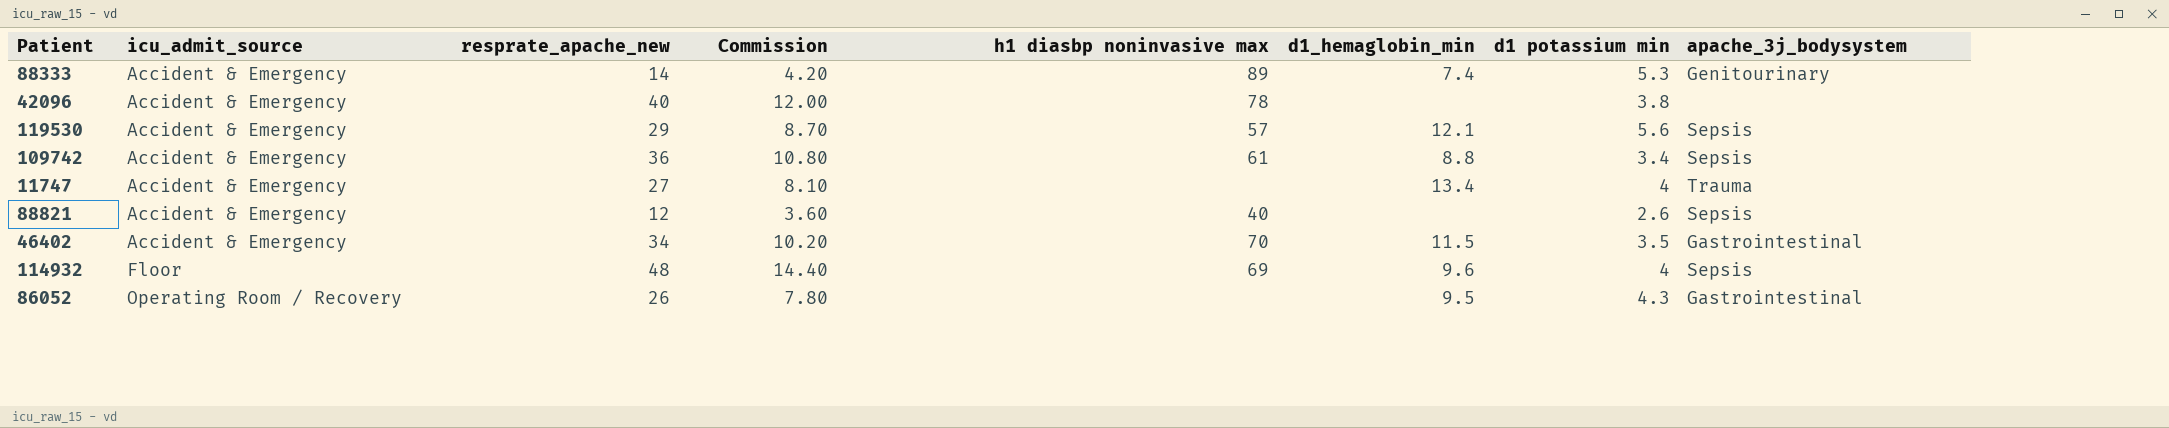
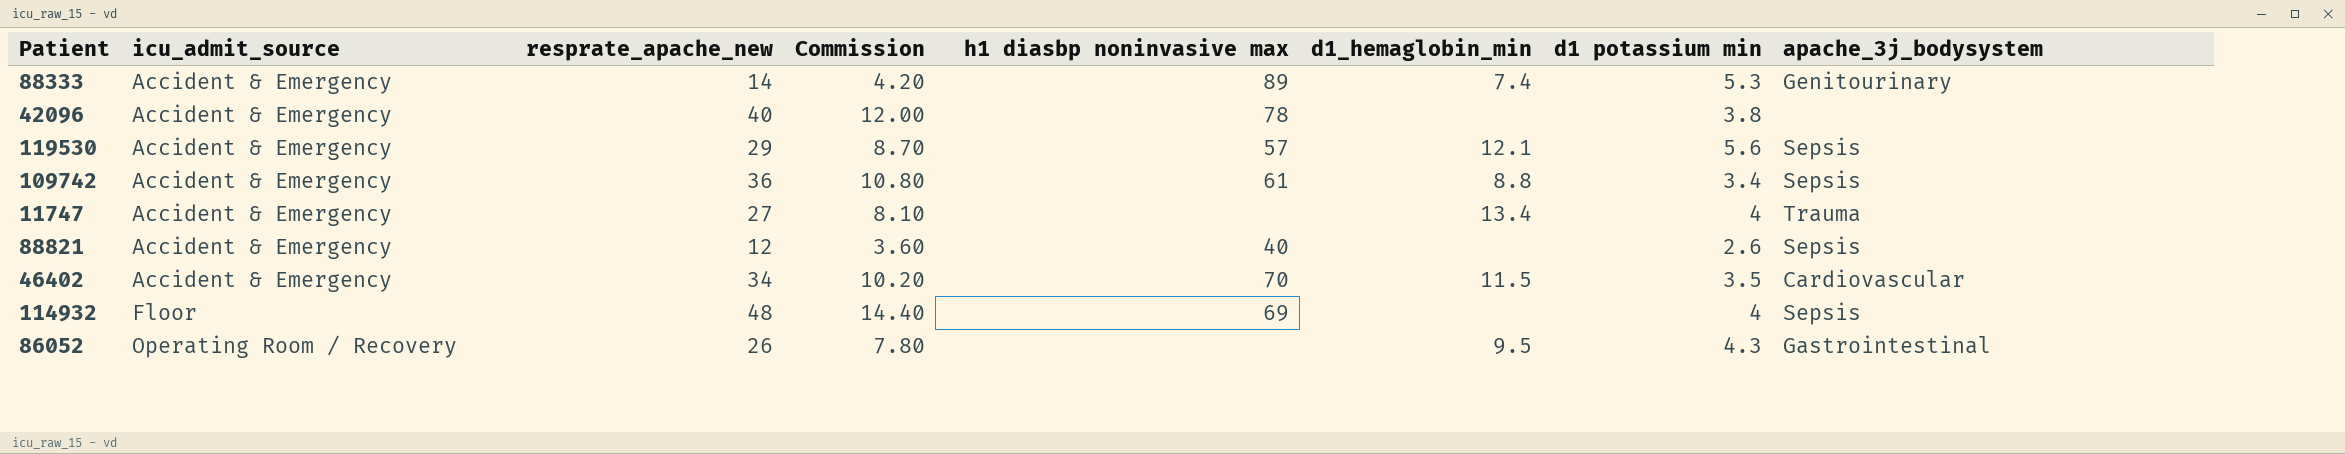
46402 | apache_3j_bodysystem: Gastrointestinal -> Cardiovascular
114932 | d1_hemaglobin_min: 9.6 -> none

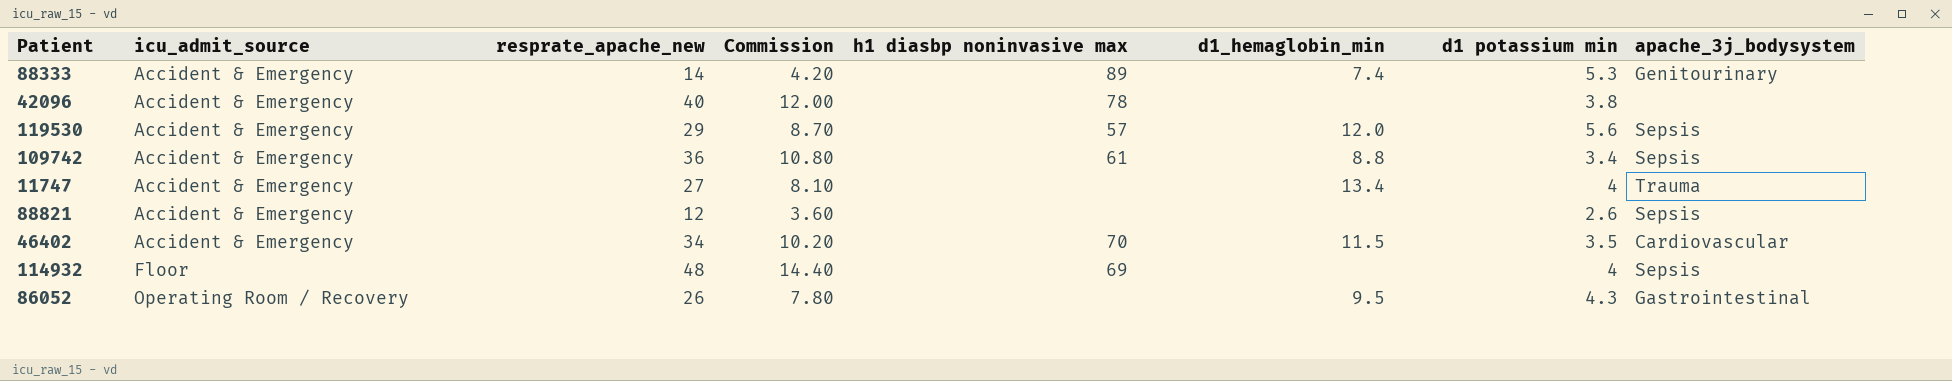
119530 | d1_hemaglobin_min: 12.1 -> 12.0
88821 | h1 diasbp noninvasive max: 40 -> none

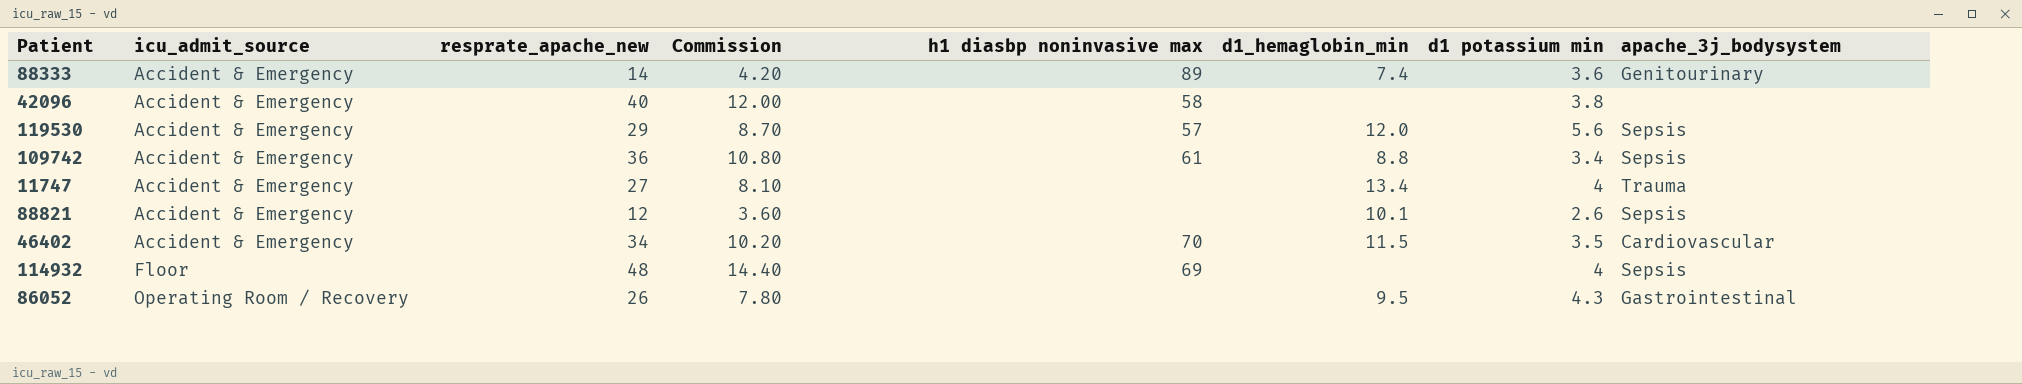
88333 | d1 potassium min: 5.3 -> 3.6
42096 | h1 diasbp noninvasive max: 78 -> 58
88821 | d1_hemaglobin_min: none -> 10.1

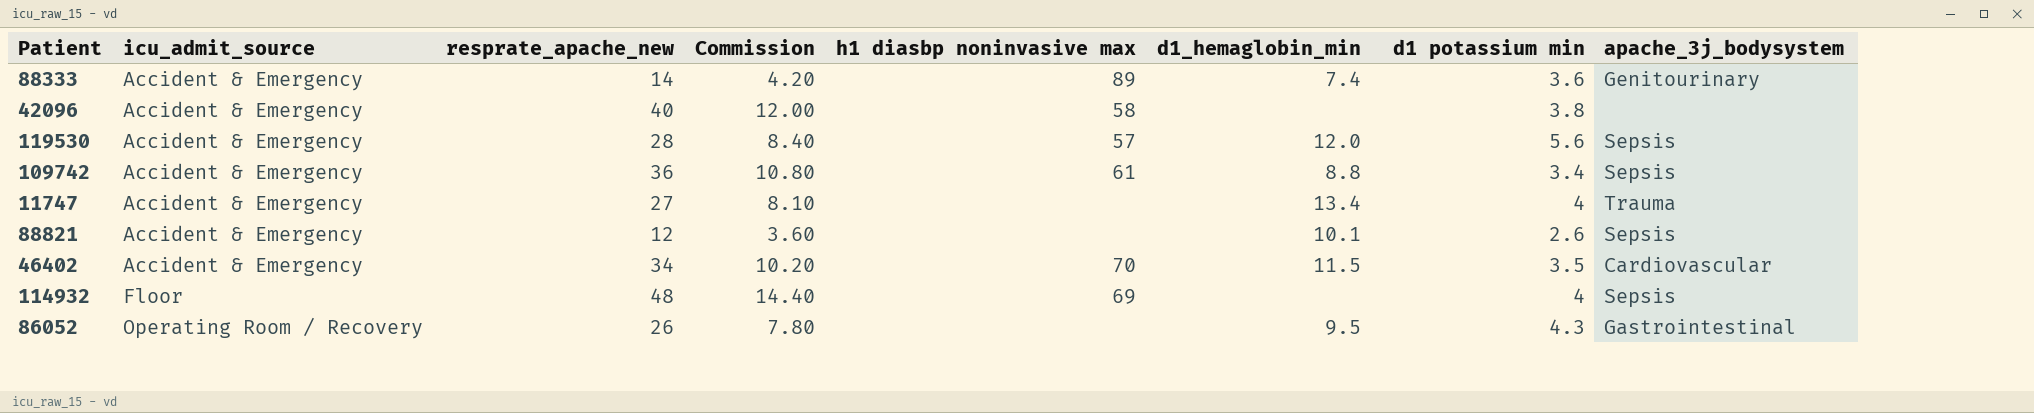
119530 | resprate_apache_new: 29 -> 28
119530 | Commission: 8.70 -> 8.40

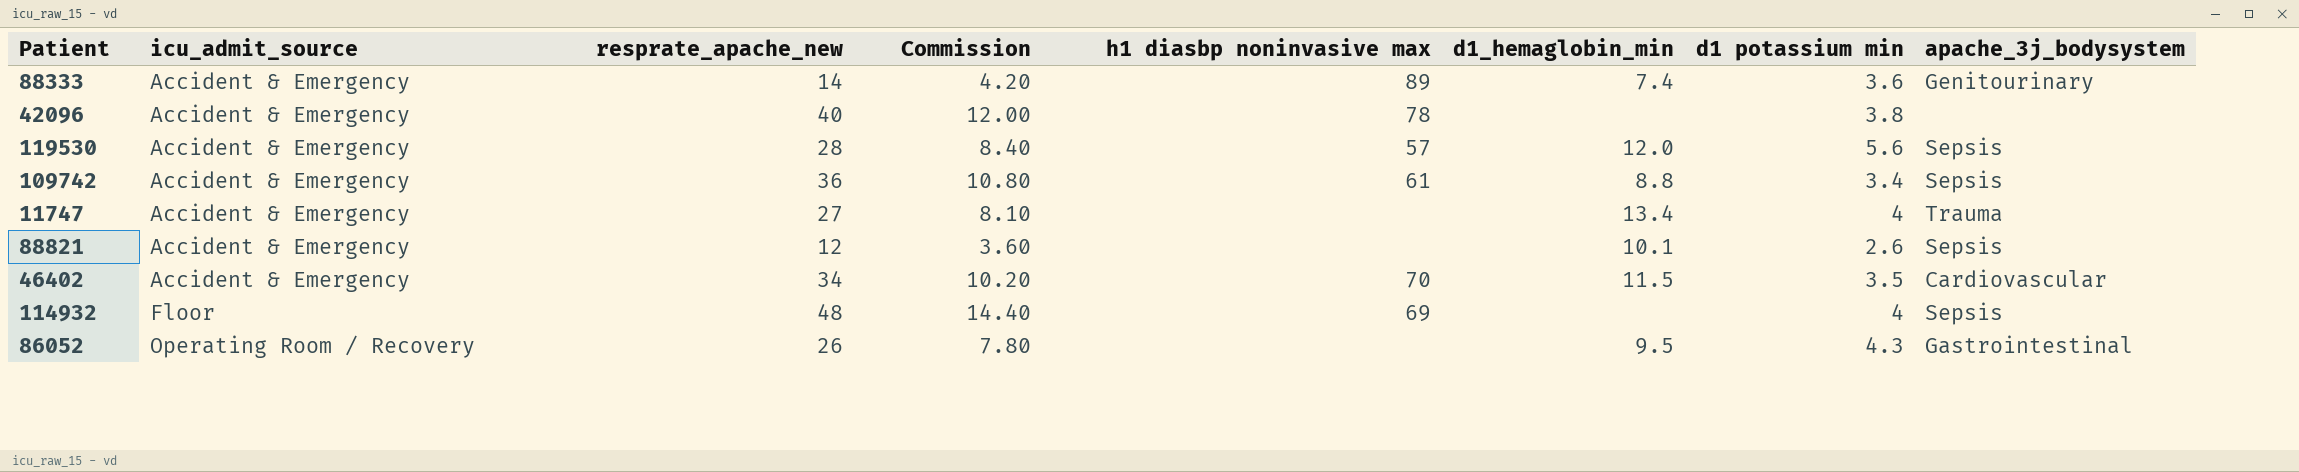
42096 | h1 diasbp noninvasive max: 58 -> 78

